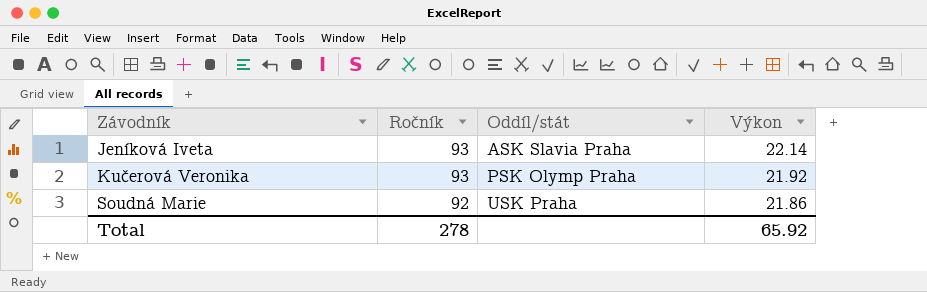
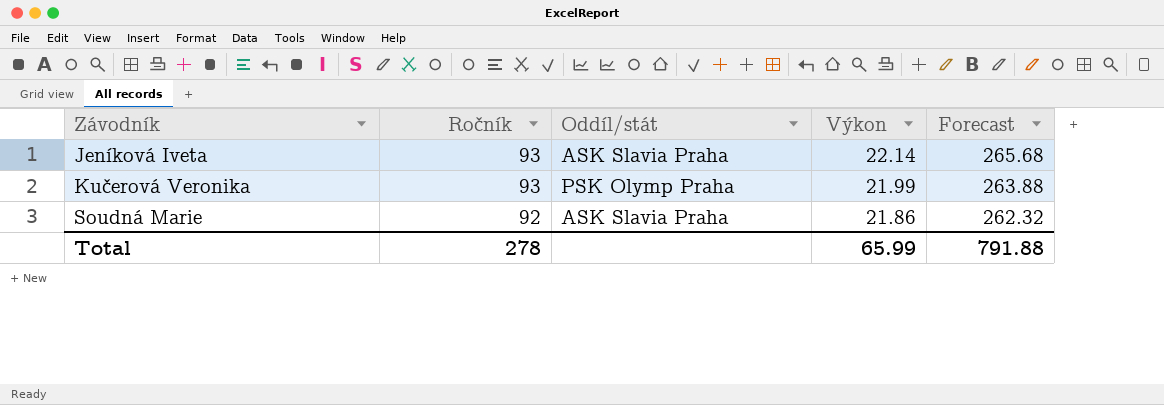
column Forecast | formula: none -> [Výkon] * 12
Kučerová Veronika | Výkon: 21.92 -> 21.99
Soudná Marie | Oddíl/stát: USK Praha -> ASK Slavia Praha
Total | Výkon: 65.92 -> 65.99

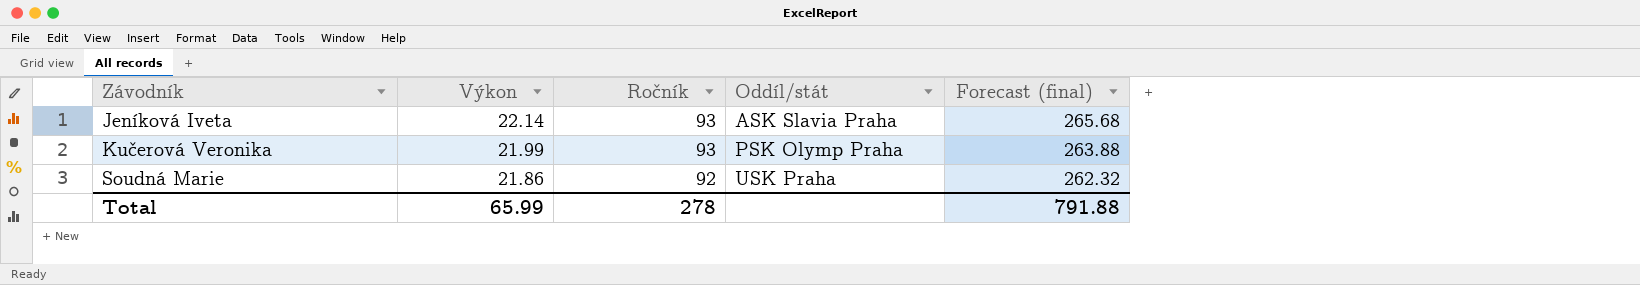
column Výkon | position: 4 -> 2
column name: Forecast -> Forecast (final)
Soudná Marie | Oddíl/stát: ASK Slavia Praha -> USK Praha

